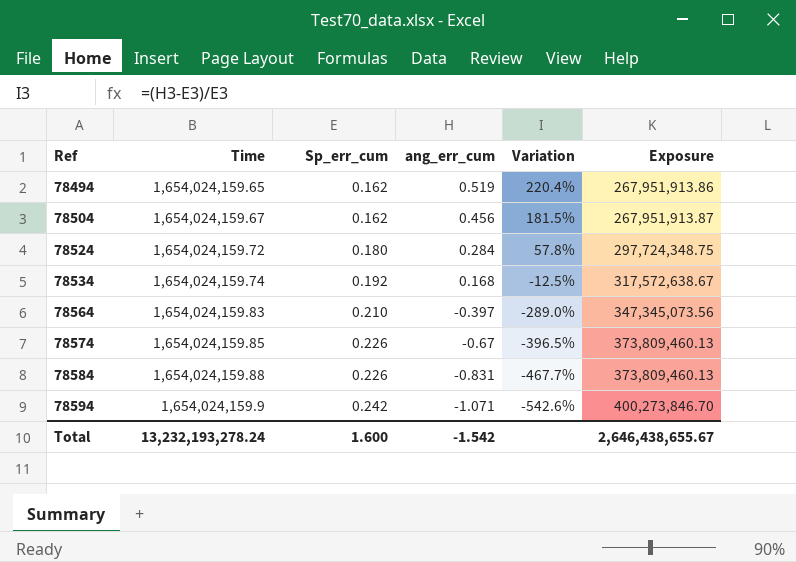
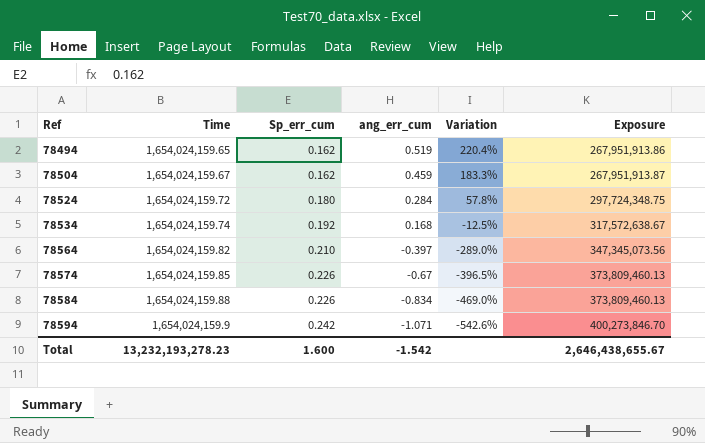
78504 | ang_err_cum: 0.456 -> 0.459
78504 | Variation: 181.5% -> 183.3%
78564 | Time: 1,654,024,159.83 -> 1,654,024,159.82
78584 | ang_err_cum: -0.831 -> -0.834
78584 | Variation: -467.7% -> -469.0%
Total | Time: 13,232,193,278.24 -> 13,232,193,278.23

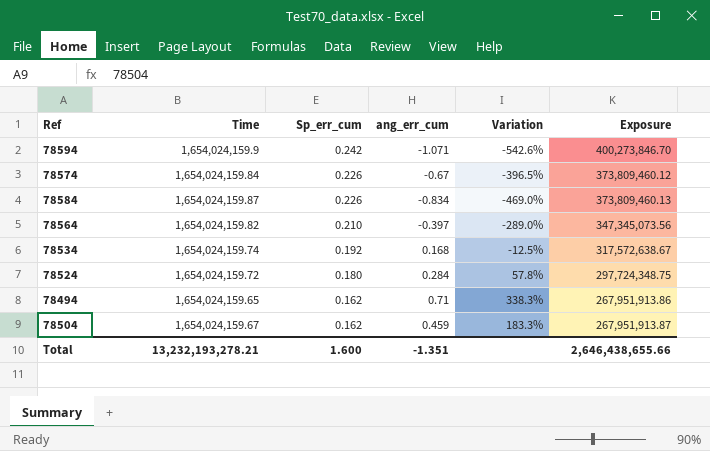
row order: Ref ascending -> Sp_err_cum descending
78574 | Time: 1,654,024,159.85 -> 1,654,024,159.84
78574 | Exposure: 373,809,460.13 -> 373,809,460.12
78584 | Time: 1,654,024,159.88 -> 1,654,024,159.87
78494 | ang_err_cum: 0.519 -> 0.71
78494 | Variation: 220.4% -> 338.3%
Total | Time: 13,232,193,278.23 -> 13,232,193,278.21
Total | ang_err_cum: -1.542 -> -1.351
Total | Exposure: 2,646,438,655.67 -> 2,646,438,655.66

